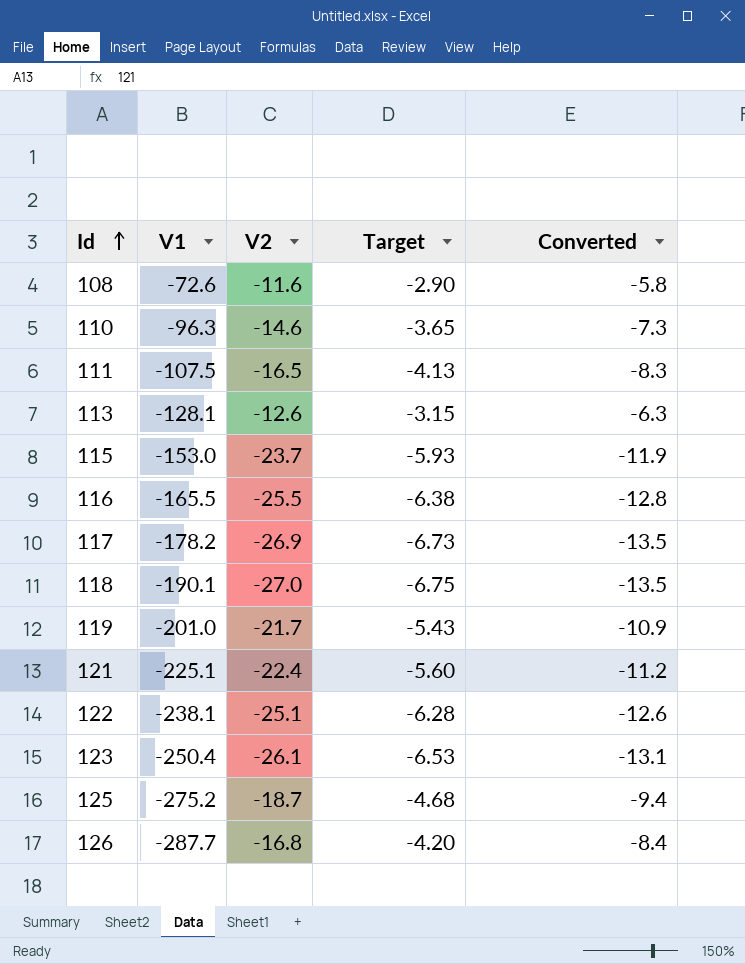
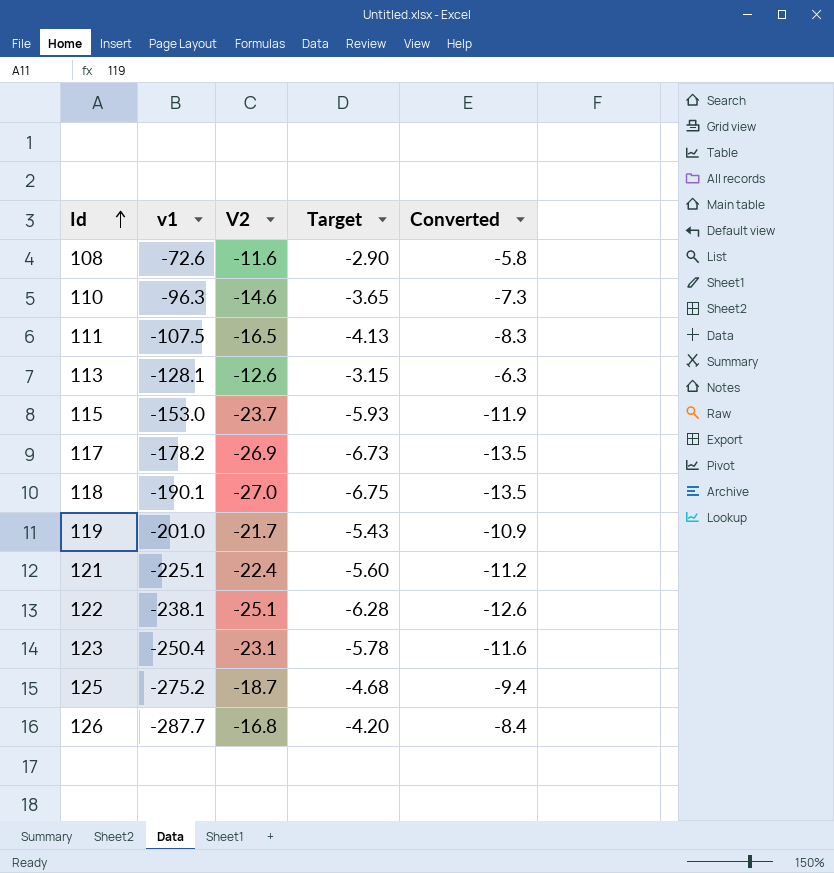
column name: V1 -> v1
row 116: -165.5 | -25.5 | -6.38 | -12.8 -> none
123 | V2: -26.1 -> -23.1
123 | Target: -6.53 -> -5.78
123 | Converted: -13.1 -> -11.6

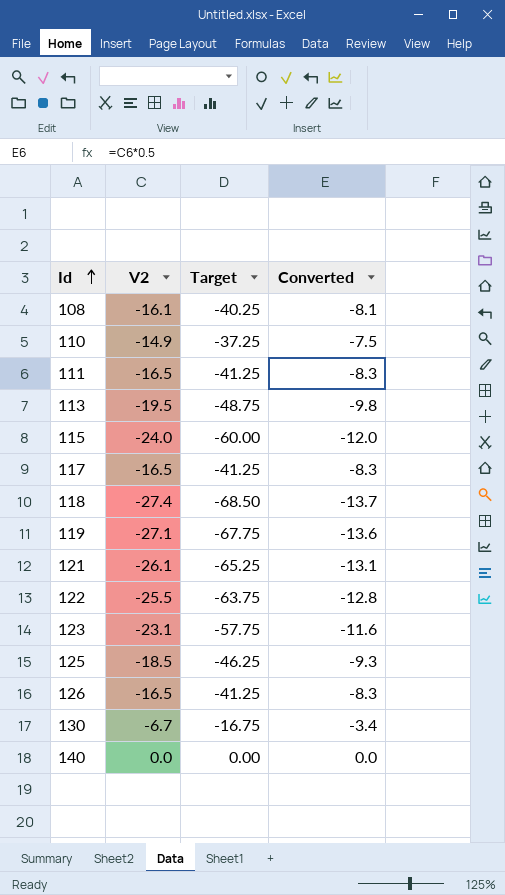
column v1 | position: 2 -> none
column Target | formula: [V2] * 0.25 -> [V2] * 2.5
108 | V2: -11.6 -> -16.1
108 | Converted: -5.8 -> -8.1
110 | V2: -14.6 -> -14.9
110 | Converted: -7.3 -> -7.5
113 | V2: -12.6 -> -19.5
113 | Converted: -6.3 -> -9.8
115 | V2: -23.7 -> -24.0
115 | Converted: -11.9 -> -12.0
117 | V2: -26.9 -> -16.5
117 | Converted: -13.5 -> -8.3
118 | V2: -27.0 -> -27.4
118 | Converted: -13.5 -> -13.7
119 | V2: -21.7 -> -27.1
119 | Converted: -10.9 -> -13.6
121 | V2: -22.4 -> -26.1
121 | Converted: -11.2 -> -13.1
122 | V2: -25.1 -> -25.5
122 | Converted: -12.6 -> -12.8
125 | V2: -18.7 -> -18.5
125 | Converted: -9.4 -> -9.3
126 | V2: -16.8 -> -16.5
126 | Converted: -8.4 -> -8.3
row 130: none -> -6.7 | -16.75 | -3.4
row 140: none -> 0.0 | 0.00 | 0.0

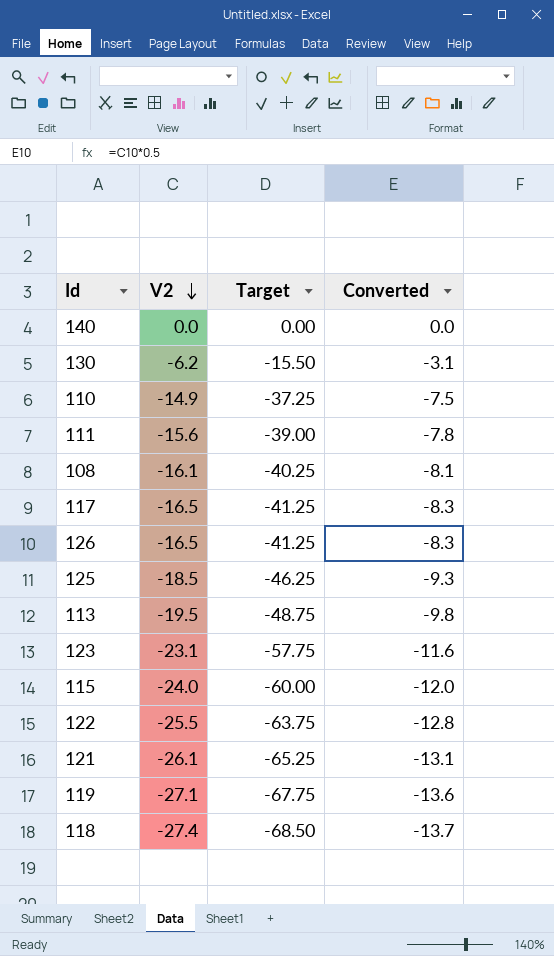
row order: Id ascending -> V2 descending
130 | V2: -6.7 -> -6.2
130 | Target: -16.75 -> -15.50
130 | Converted: -3.4 -> -3.1
111 | V2: -16.5 -> -15.6
111 | Target: -41.25 -> -39.00
111 | Converted: -8.3 -> -7.8

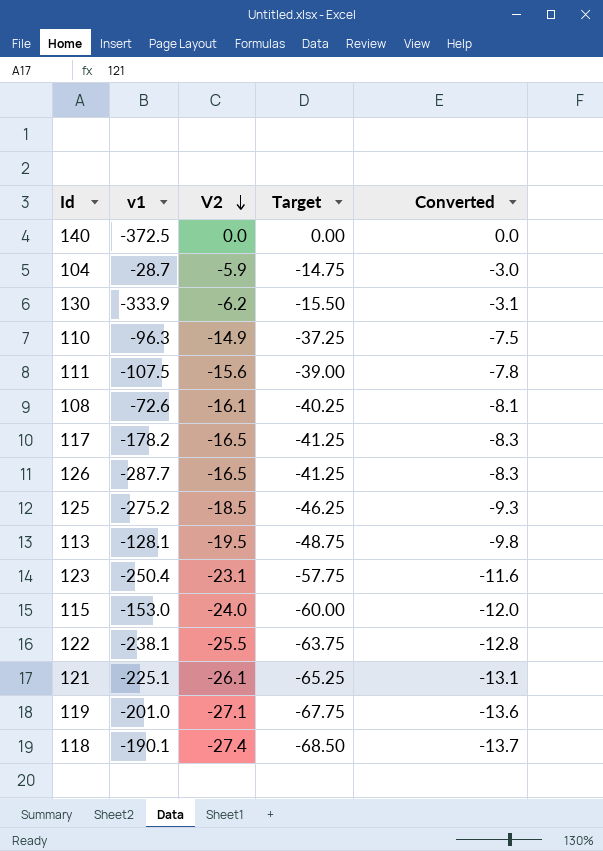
column v1 | position: none -> 2
row 104: none -> -28.7 | -5.9 | -14.75 | -3.0

